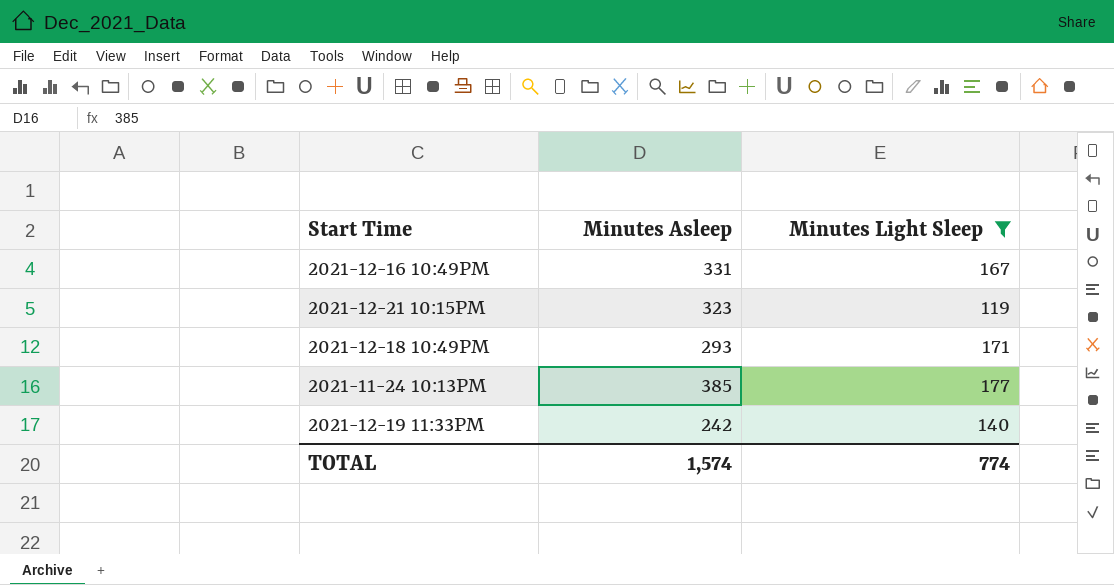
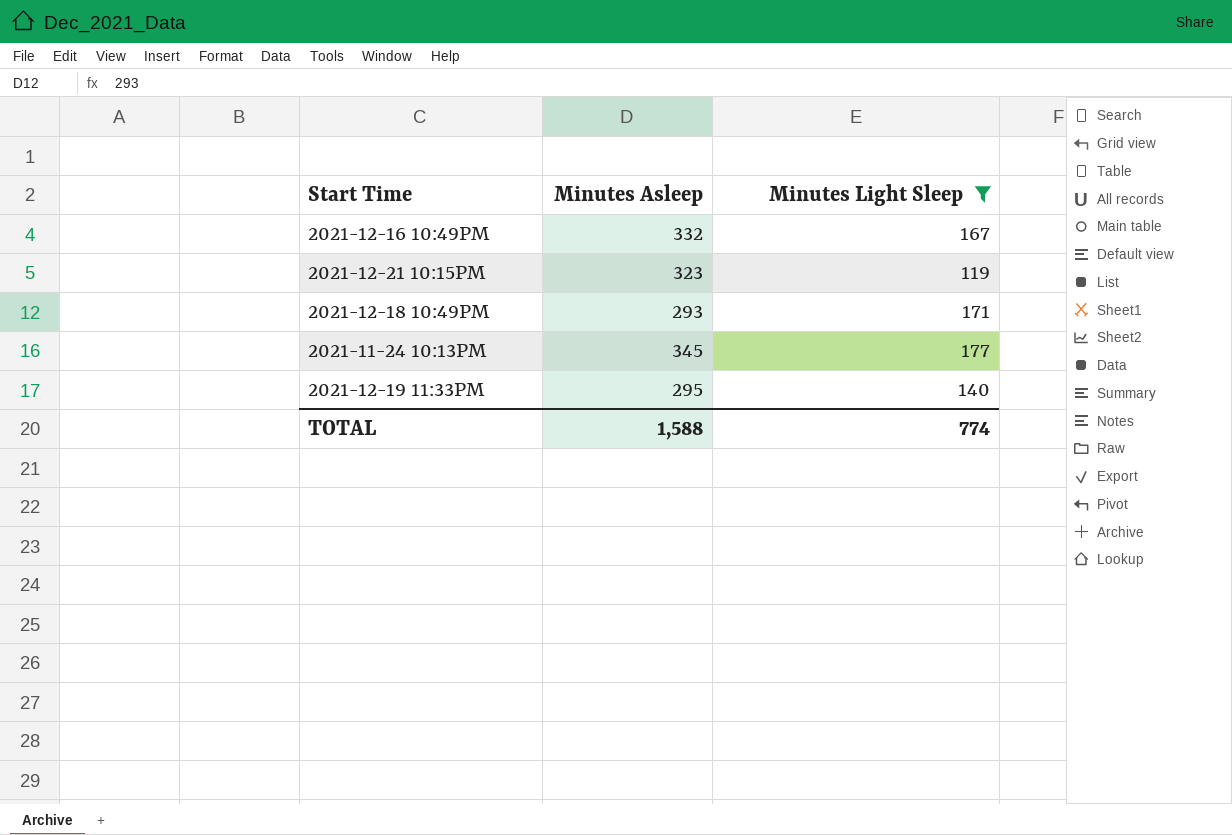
2021-12-16 10:49PM | Minutes Asleep: 331 -> 332
2021-11-24 10:13PM | Minutes Asleep: 385 -> 345
2021-12-19 11:33PM | Minutes Asleep: 242 -> 295
TOTAL | Minutes Asleep: 1,574 -> 1,588

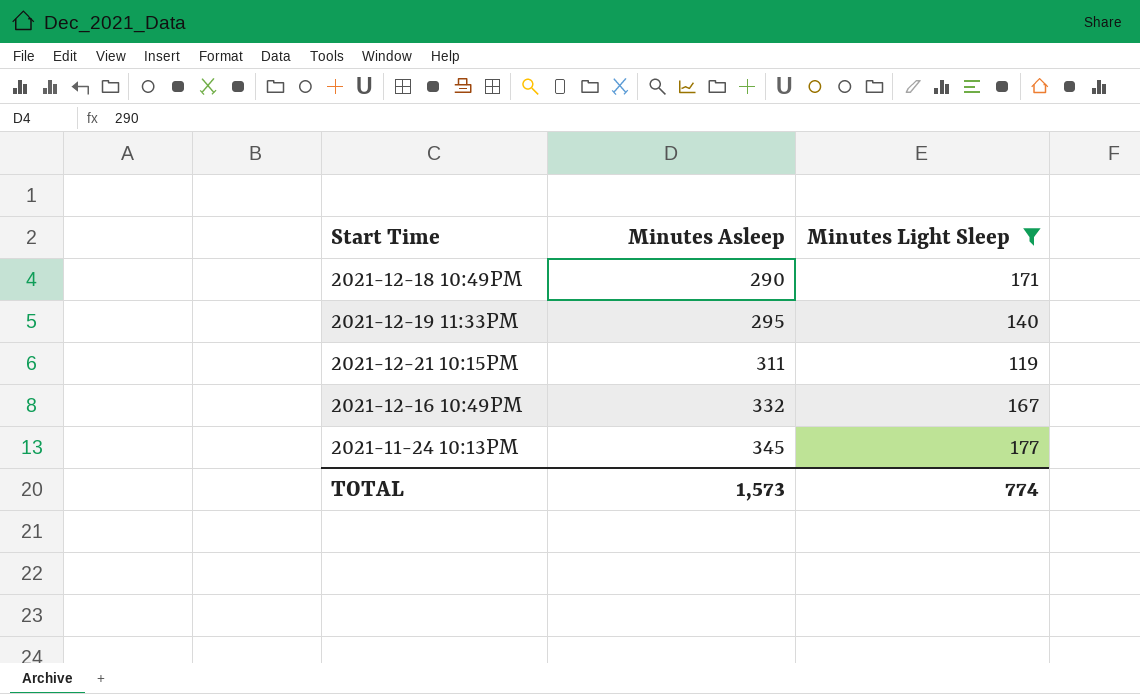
row order: none -> Minutes Asleep ascending
2021-12-18 10:49PM | Minutes Asleep: 293 -> 290
2021-12-21 10:15PM | Minutes Asleep: 323 -> 311
TOTAL | Minutes Asleep: 1,588 -> 1,573

